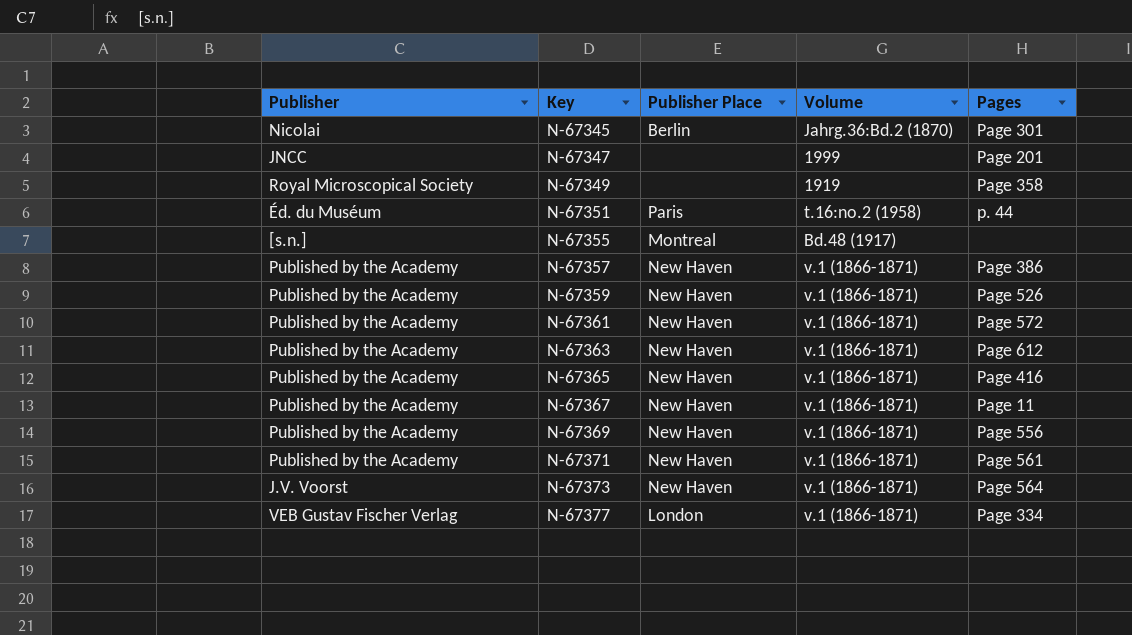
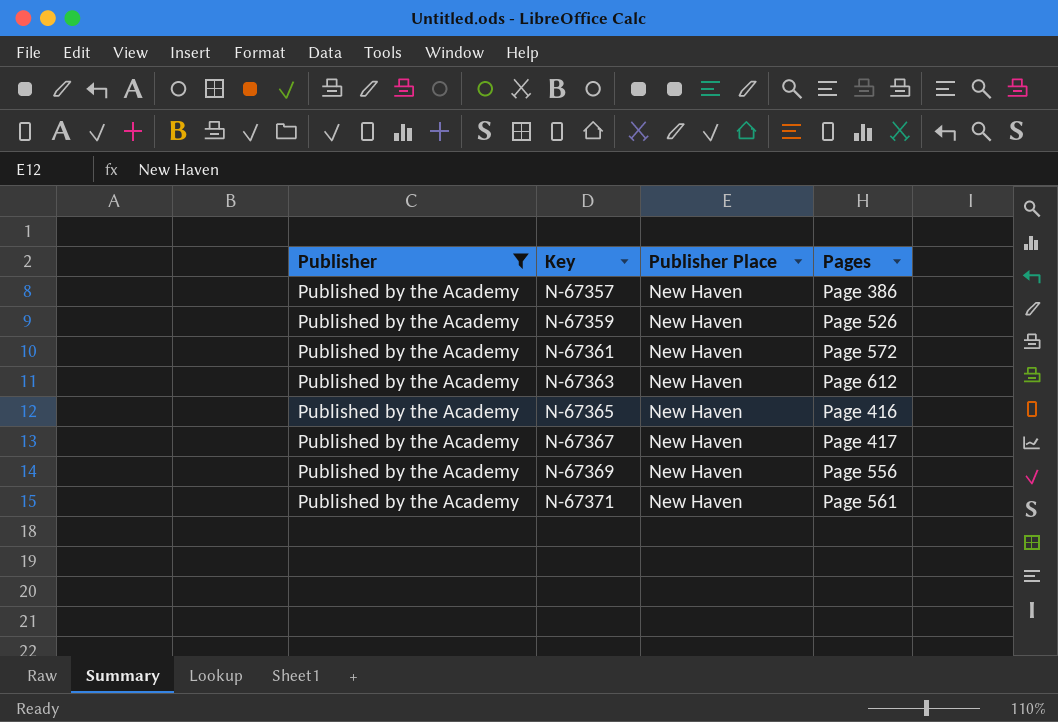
filter: none -> Publisher = Published by the Academy
column Volume | position: 4 -> none
N-67367 | Pages: Page 11 -> Page 417

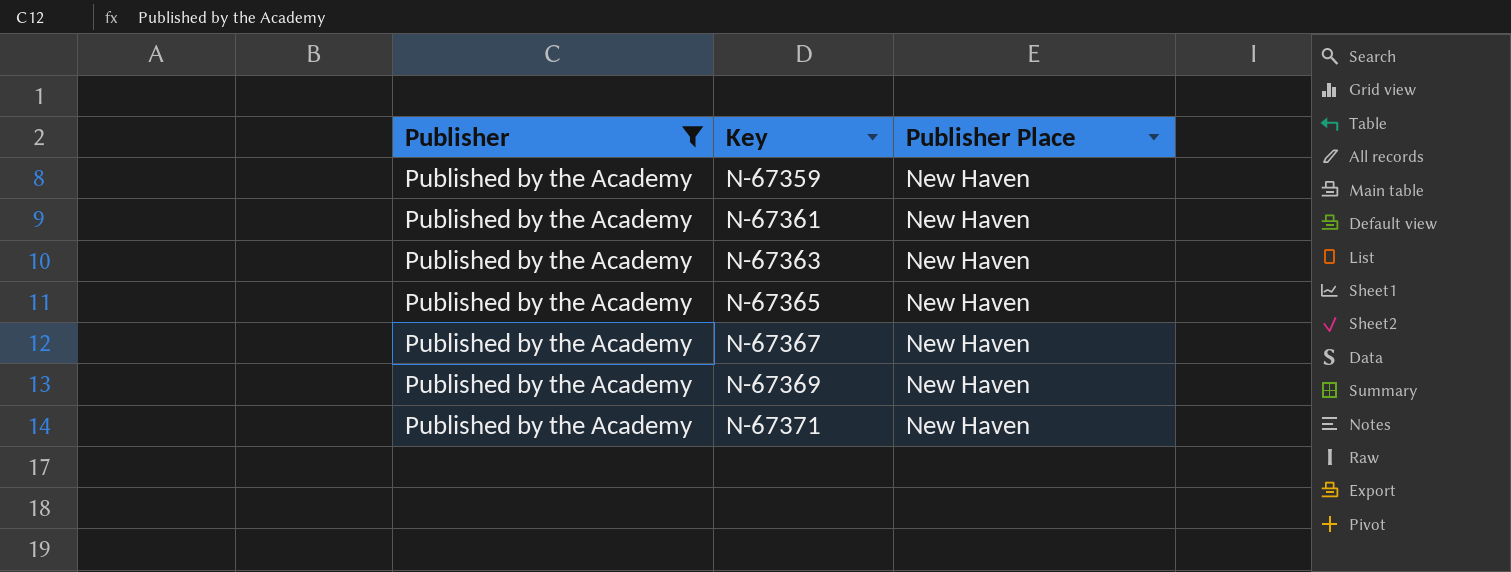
column Pages | position: 4 -> none
row N-67357: Published by the Academy | New Haven | Page 386 -> none

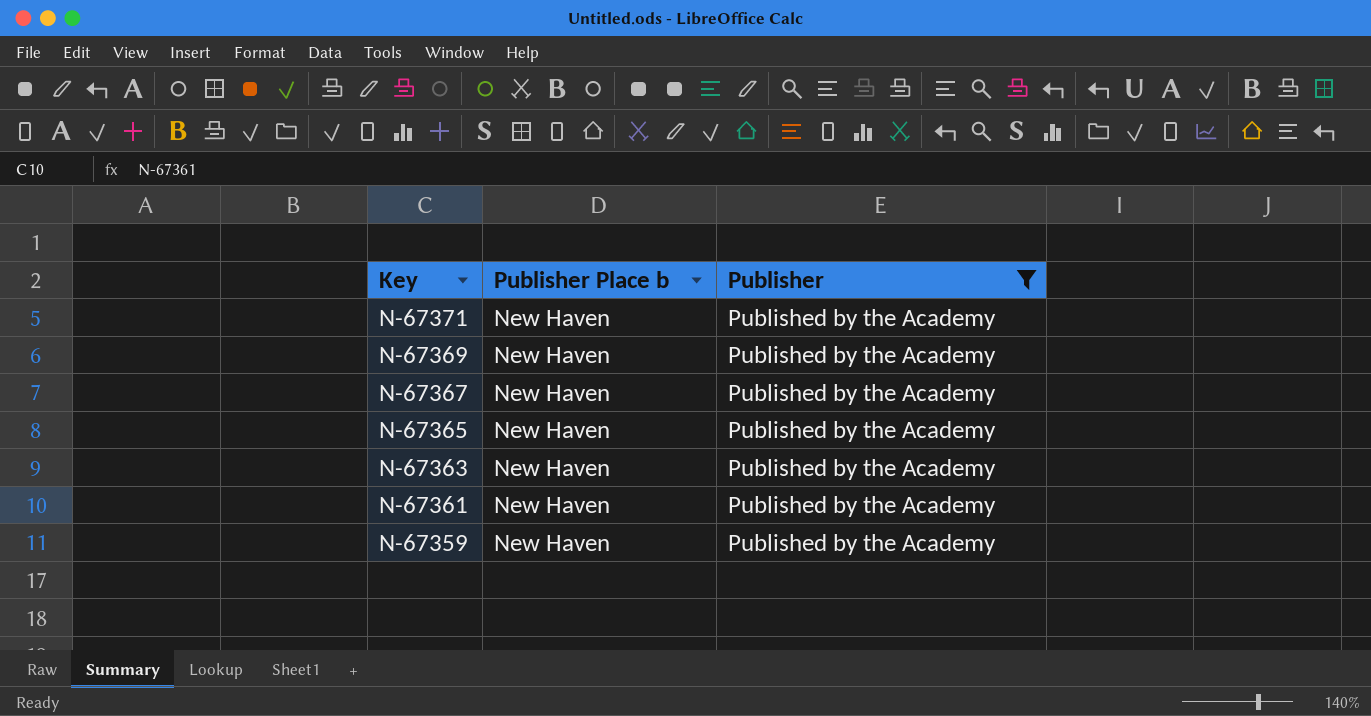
row order: Key ascending -> Key descending
column name: Publisher Place -> Publisher Place b
column Publisher | position: 1 -> 3

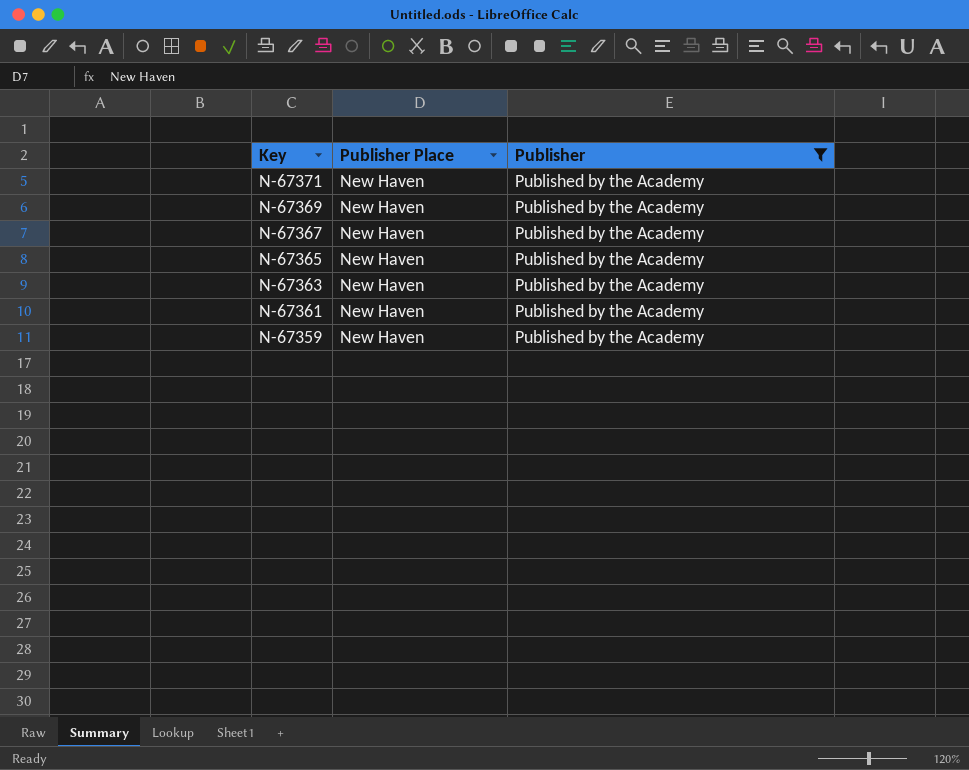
column name: Publisher Place b -> Publisher Place

